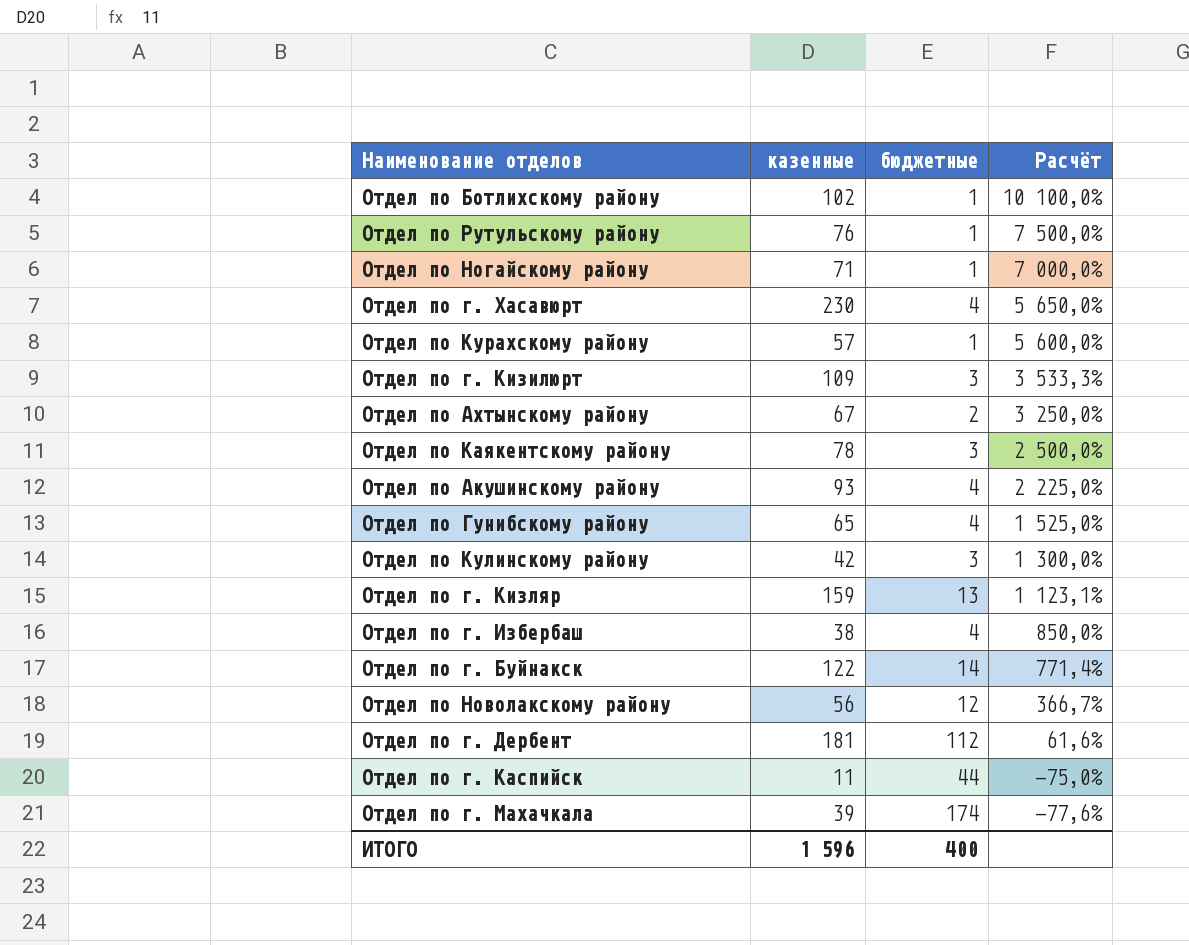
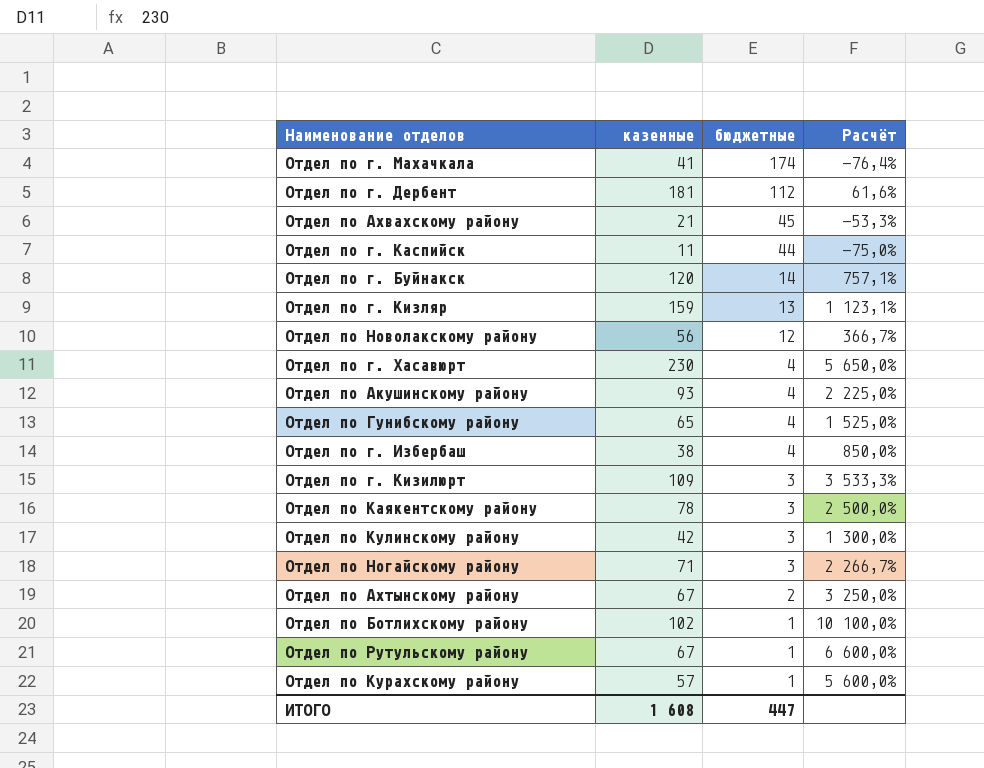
row order: Расчёт descending -> бюджетные descending
Отдел по г. Махачкала | казенные: 39 -> 41
Отдел по г. Махачкала | Расчёт: -77,6% -> -76,4%
row Отдел по Ахвахскому району: none -> 21 | 45 | -53,3%
Отдел по г. Буйнакск | казенные: 122 -> 120
Отдел по г. Буйнакск | Расчёт: 771,4% -> 757,1%
Отдел по Ногайскому району | бюджетные: 1 -> 3
Отдел по Ногайскому району | Расчёт: 7 000,0% -> 2 266,7%
Отдел по Рутульскому району | казенные: 76 -> 67
Отдел по Рутульскому району | Расчёт: 7 500,0% -> 6 600,0%
ИТОГО | казенные: 1 596 -> 1 608
ИТОГО | бюджетные: 400 -> 447

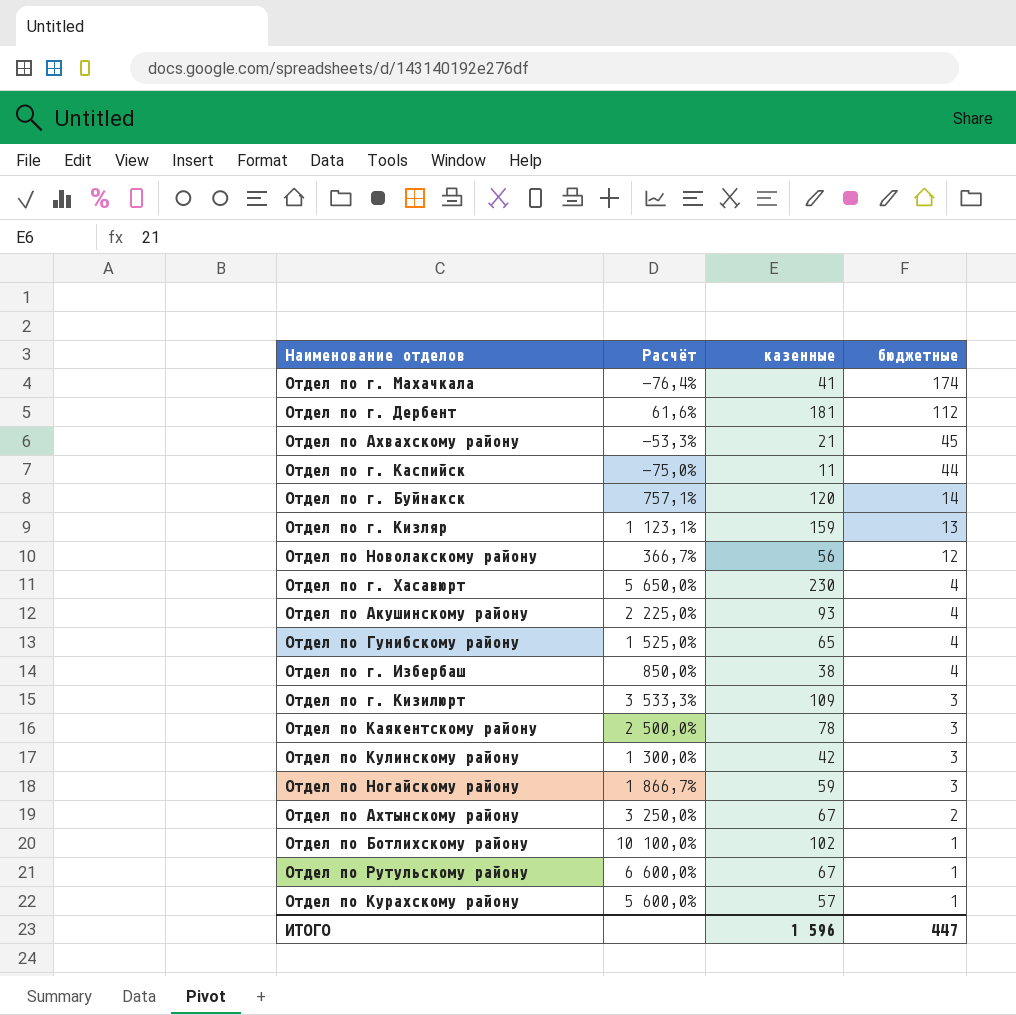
column Расчёт | position: 4 -> 2
Отдел по Ногайскому району | Расчёт: 2 266,7% -> 1 866,7%
Отдел по Ногайскому району | казенные: 71 -> 59
ИТОГО | казенные: 1 608 -> 1 596

